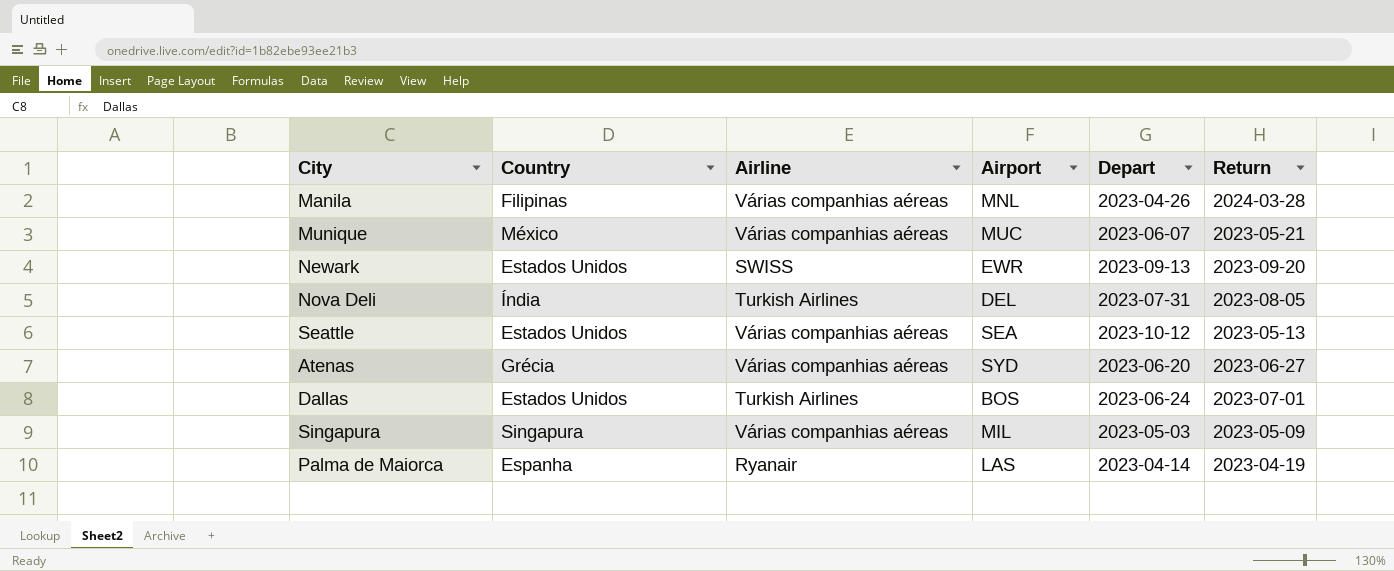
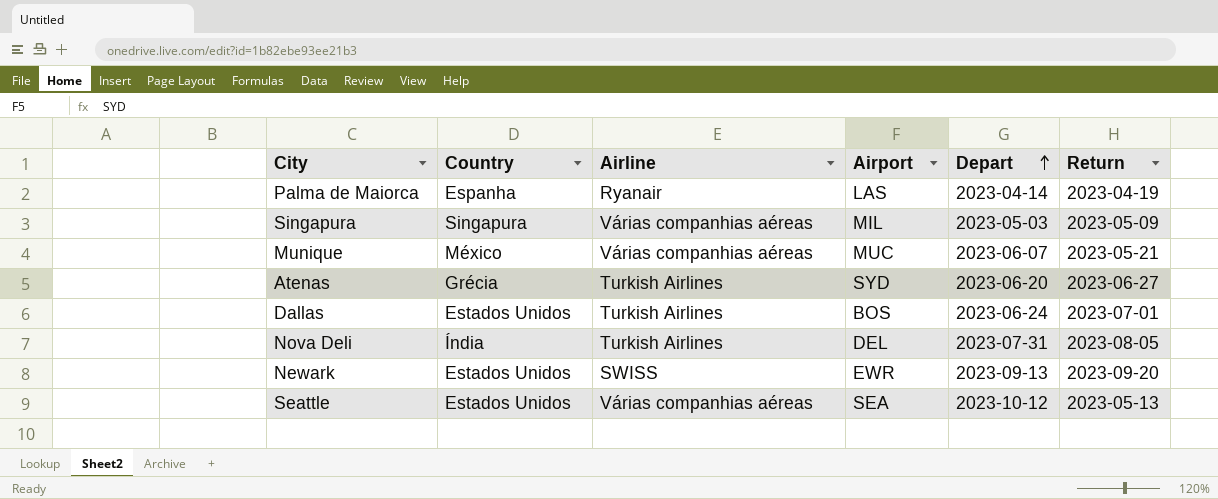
row order: none -> Depart ascending
row Manila: Filipinas | Várias companhias aéreas | MNL | 2023-04-26 | 2024-03-28 -> none
Atenas | Airline: Várias companhias aéreas -> Turkish Airlines

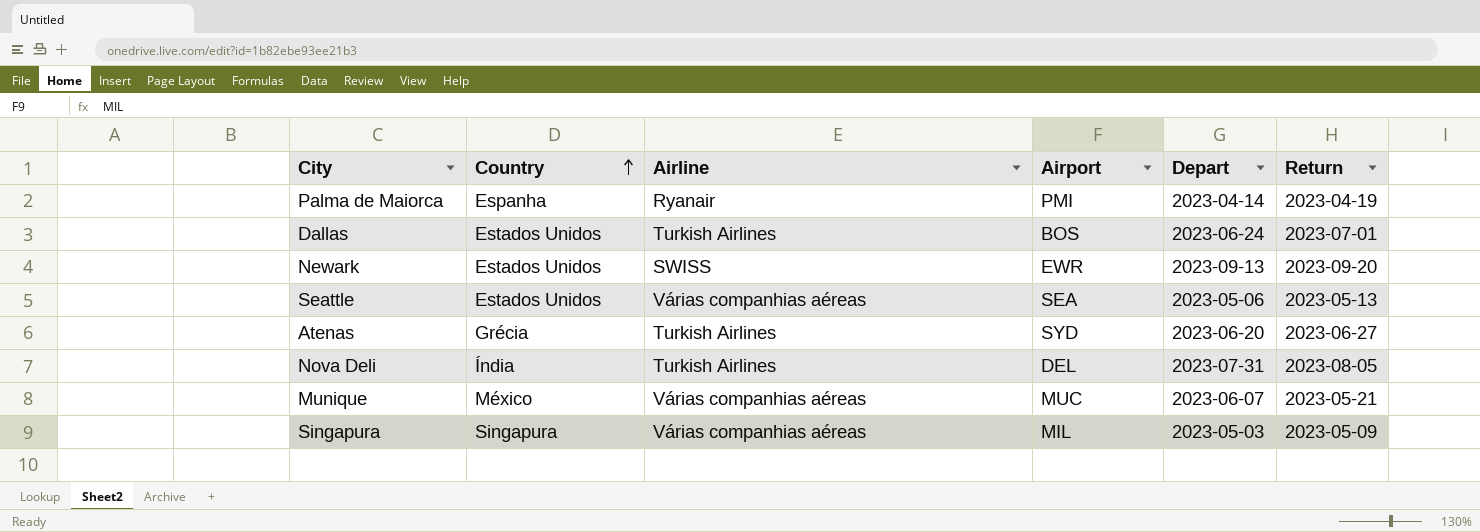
row order: Depart ascending -> Country ascending
Palma de Maiorca | Airport: LAS -> PMI
Seattle | Depart: 2023-10-12 -> 2023-05-06

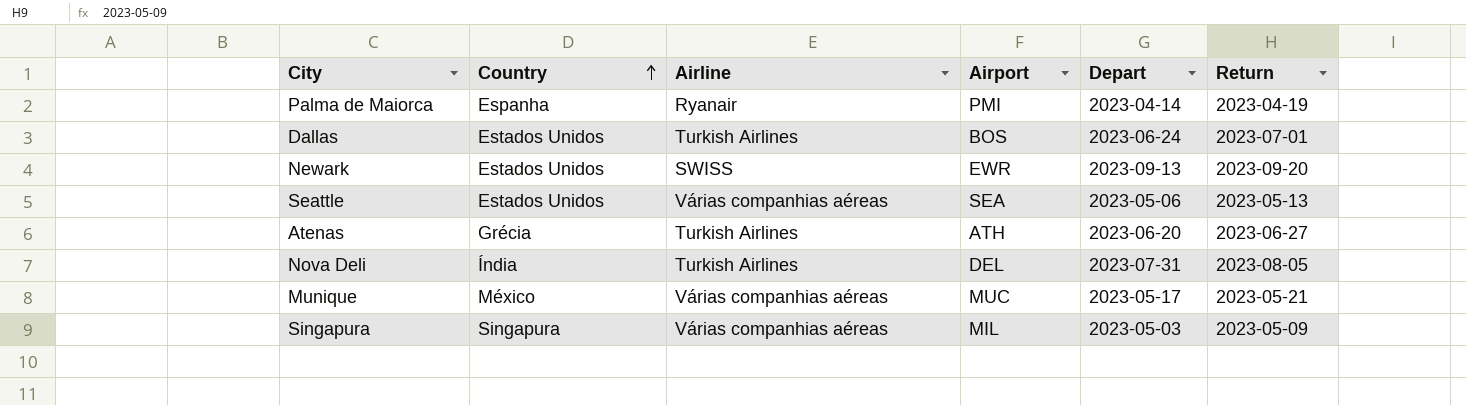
Atenas | Airport: SYD -> ATH
Munique | Depart: 2023-06-07 -> 2023-05-17

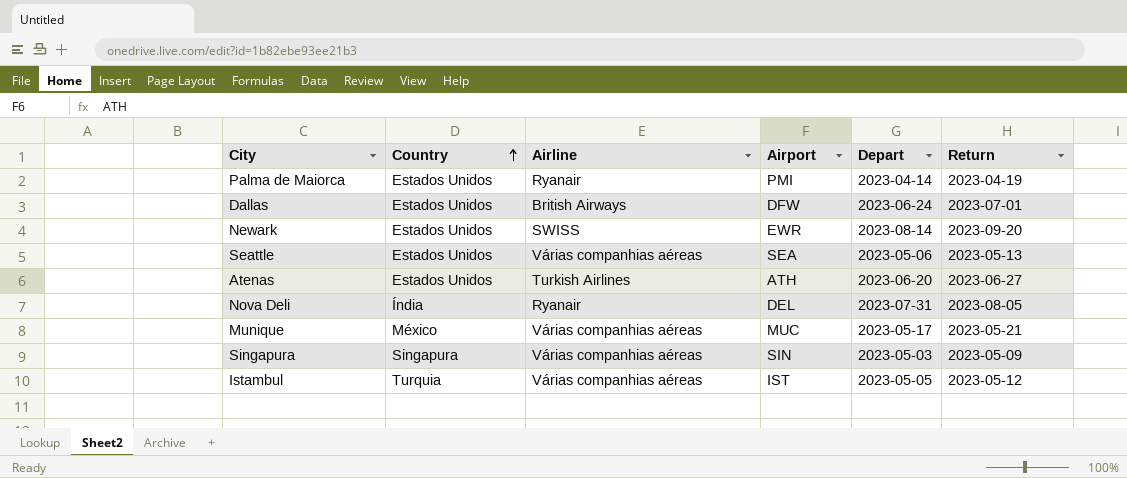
Palma de Maiorca | Country: Espanha -> Estados Unidos
Dallas | Airline: Turkish Airlines -> British Airways
Dallas | Airport: BOS -> DFW
Newark | Depart: 2023-09-13 -> 2023-08-14
Atenas | Country: Grécia -> Estados Unidos
Nova Deli | Airline: Turkish Airlines -> Ryanair
Singapura | Airport: MIL -> SIN
row Istambul: none -> Turquia | Várias companhias aéreas | IST | 2023-05-05 | 2023-05-12

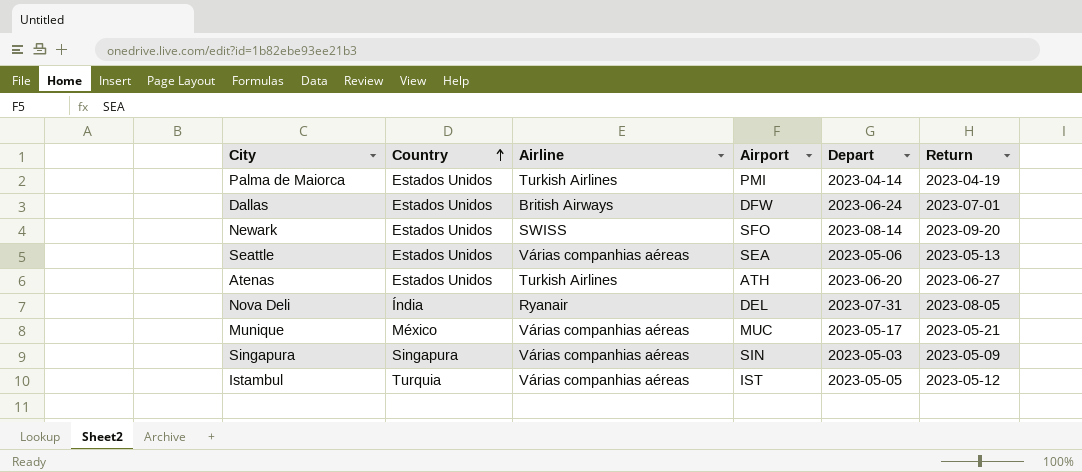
Palma de Maiorca | Airline: Ryanair -> Turkish Airlines
Newark | Airport: EWR -> SFO

